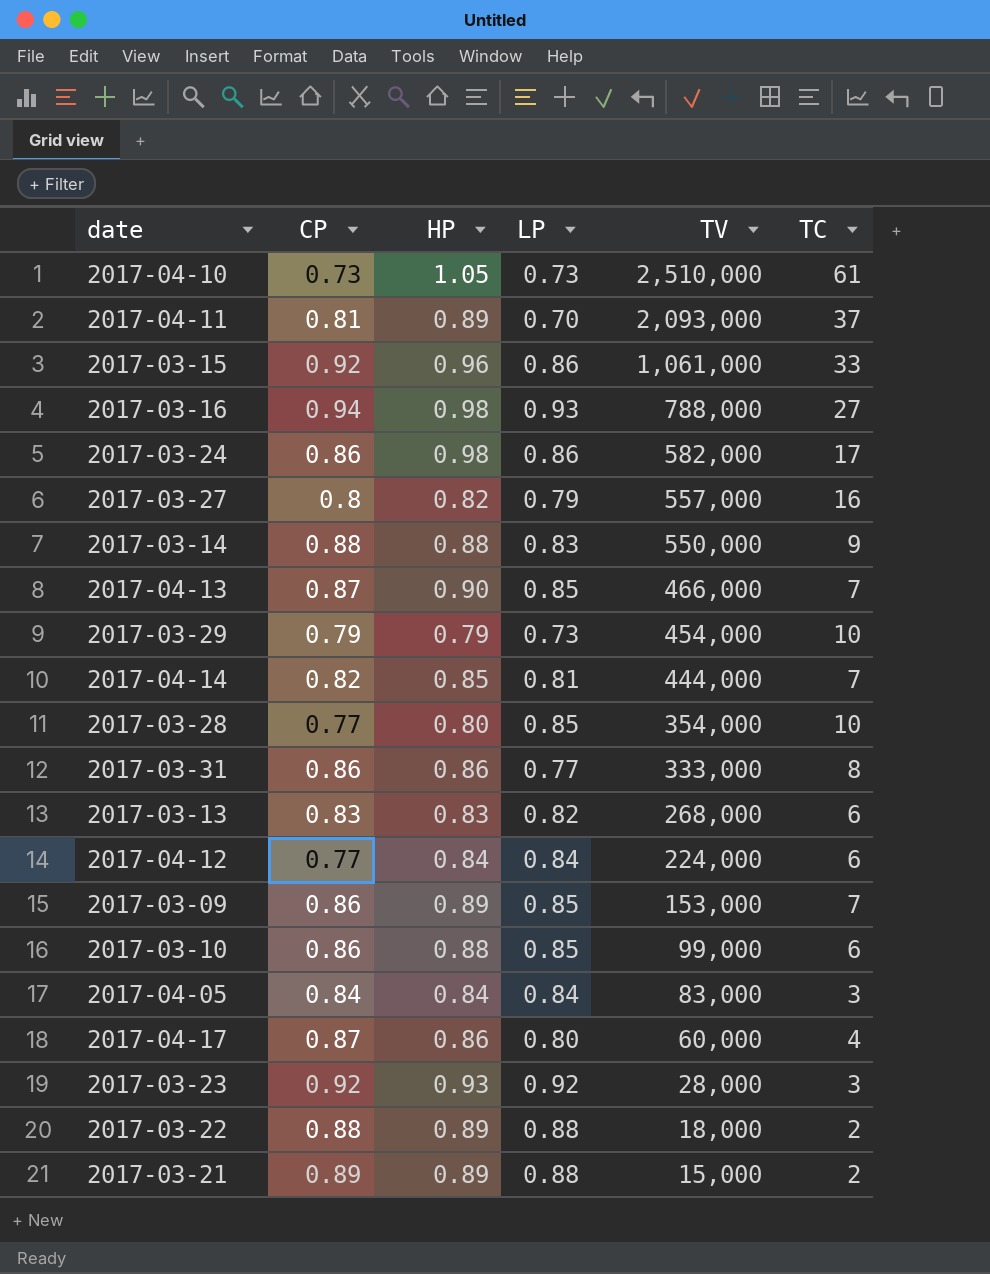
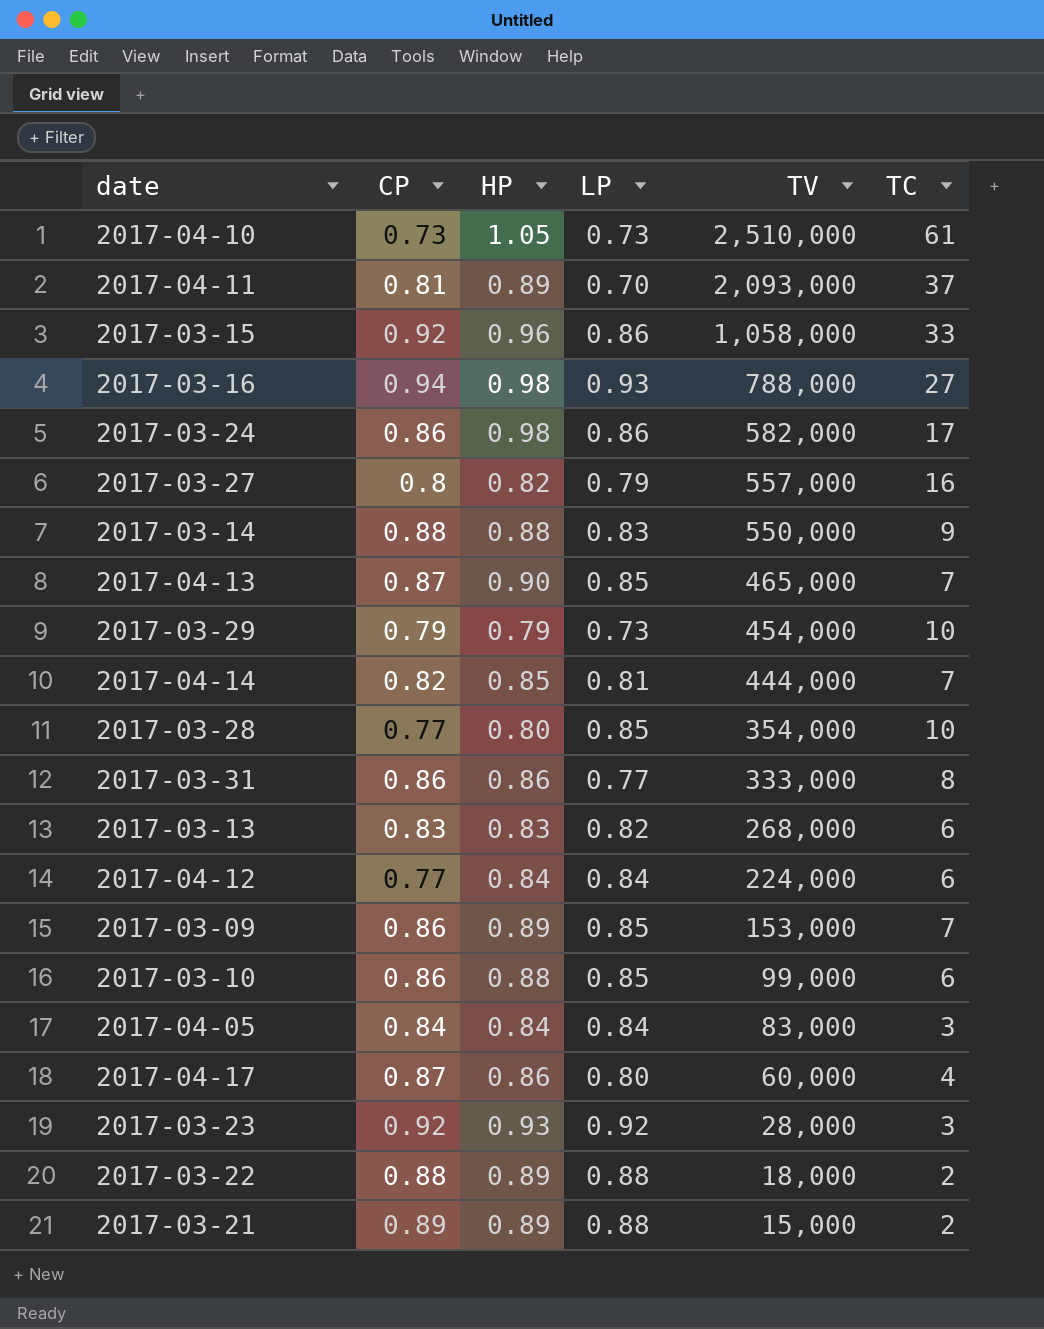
2017-03-15 | TV: 1,061,000 -> 1,058,000
2017-04-13 | TV: 466,000 -> 465,000

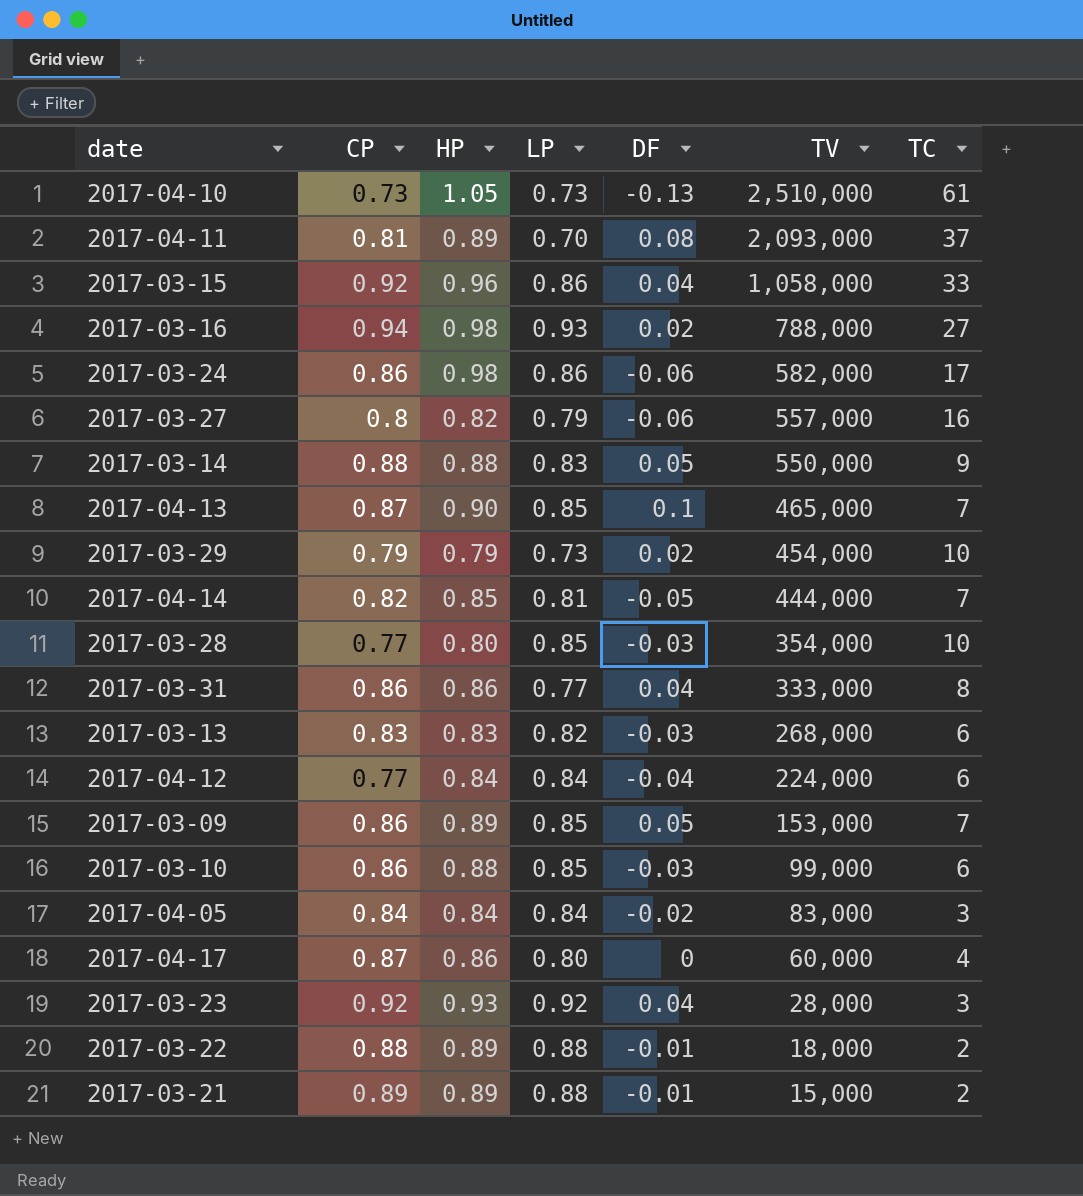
column DF | position: none -> 5

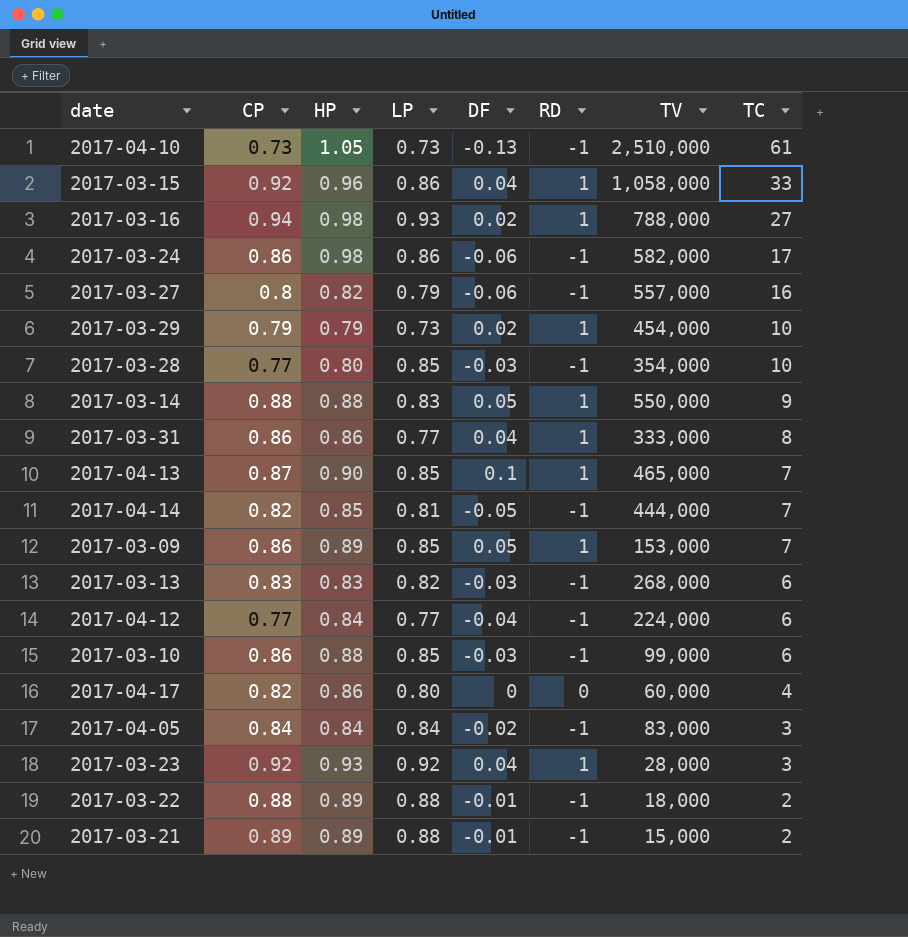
row order: TV descending -> TC descending
column RD | position: none -> 6
row 2017-04-11: 0.81 | 0.89 | 0.70 | 0.08 | 2,093,000 | 37 -> none
2017-04-12 | LP: 0.84 -> 0.77
2017-04-17 | CP: 0.87 -> 0.82

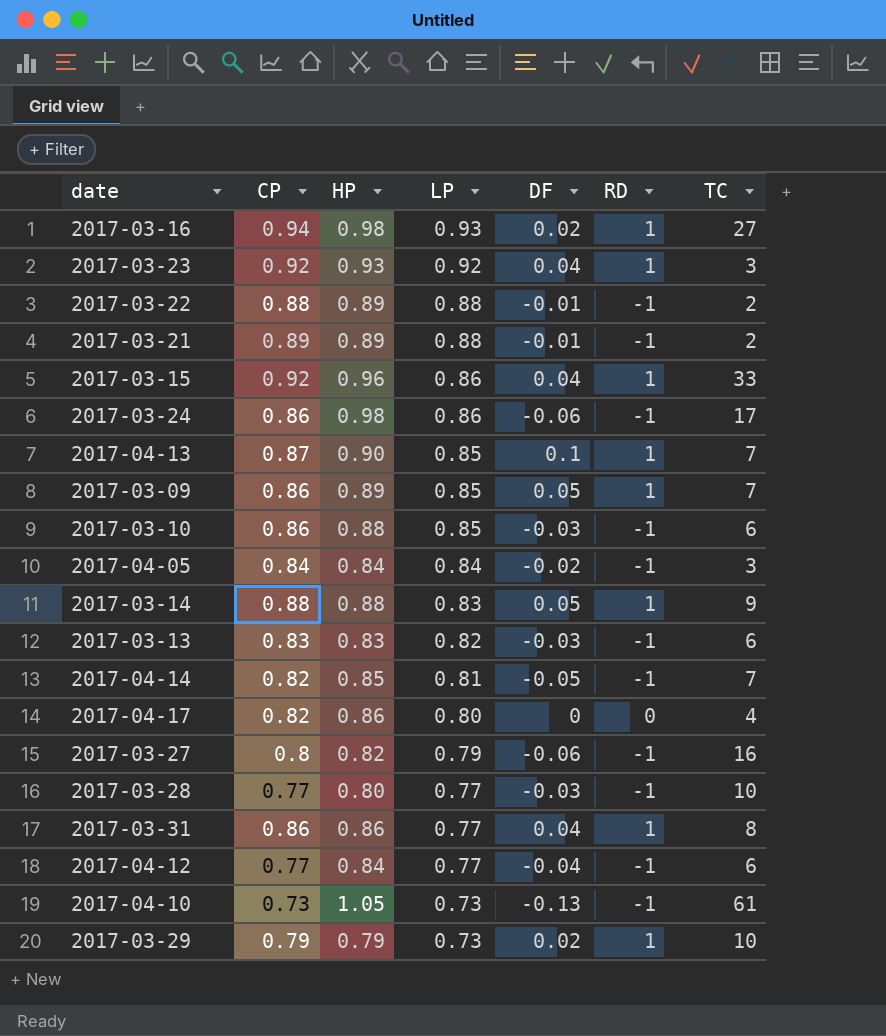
row order: TC descending -> LP descending
column TV | position: 7 -> none
2017-03-28 | LP: 0.85 -> 0.77

